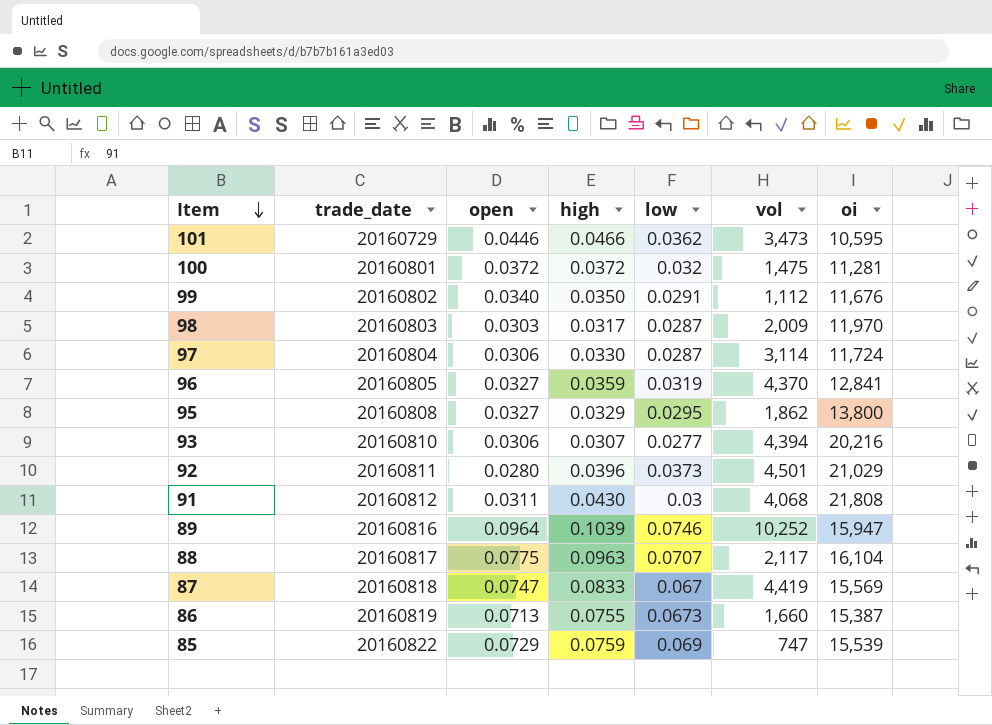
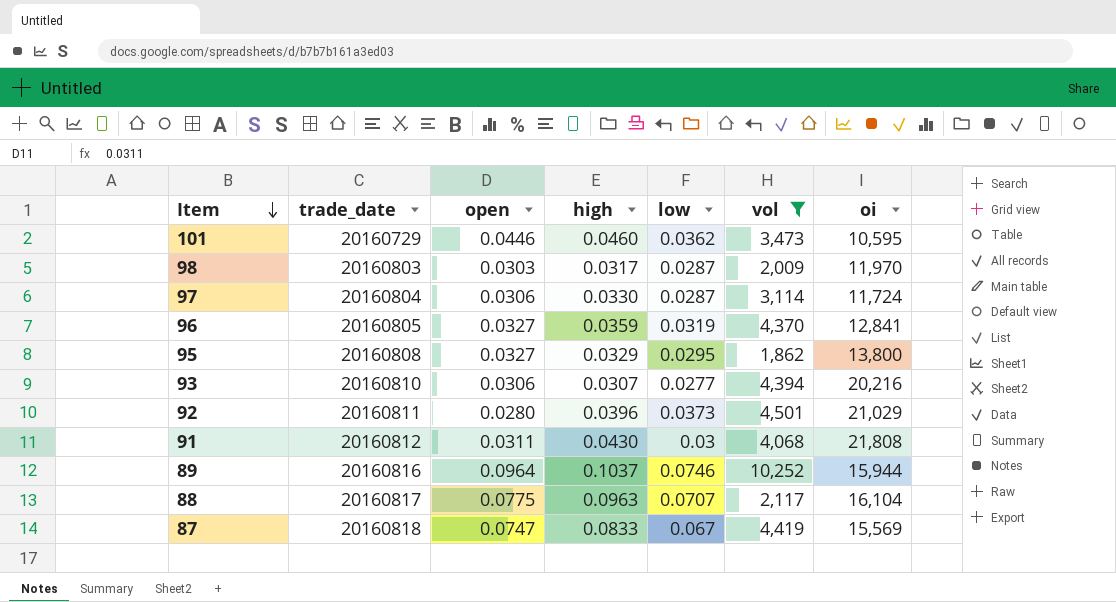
filter: none -> vol >= 1,862
101 | high: 0.0466 -> 0.0460
89 | high: 0.1039 -> 0.1037
89 | oi: 15,947 -> 15,944

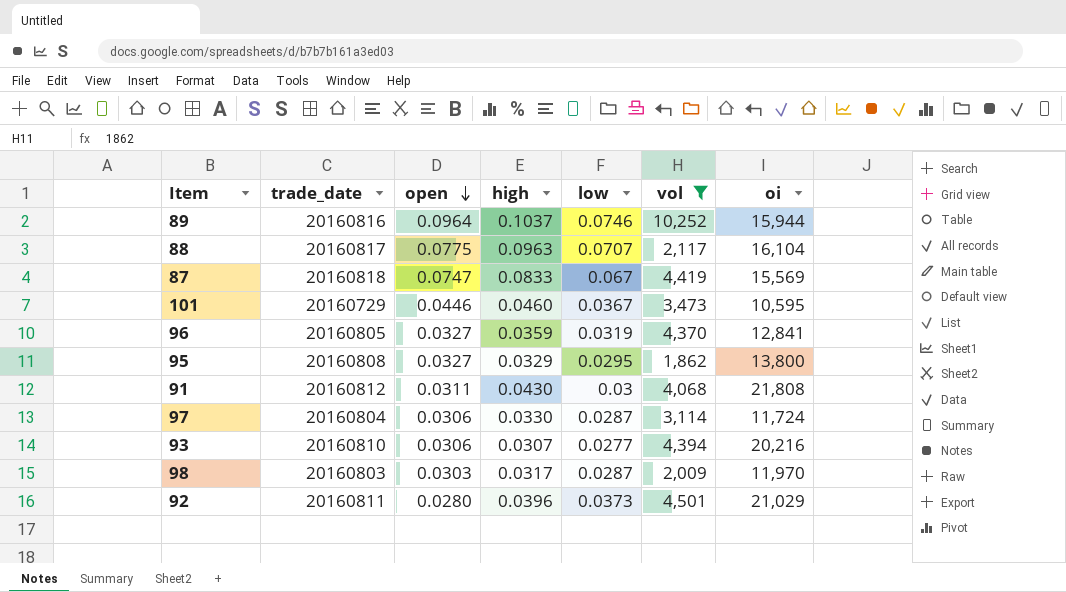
row order: Item descending -> open descending
101 | low: 0.0362 -> 0.0367

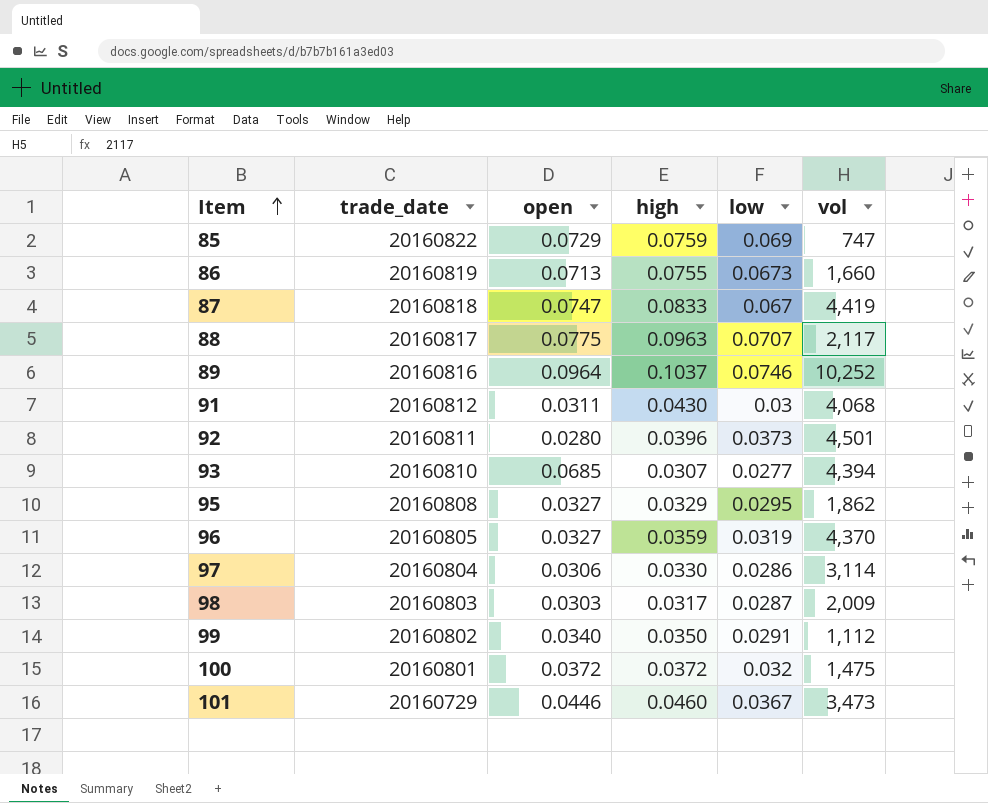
filter: vol >= 1,862 -> none
row order: open descending -> Item ascending
column oi | position: 7 -> none
93 | open: 0.0306 -> 0.0685
97 | low: 0.0287 -> 0.0286

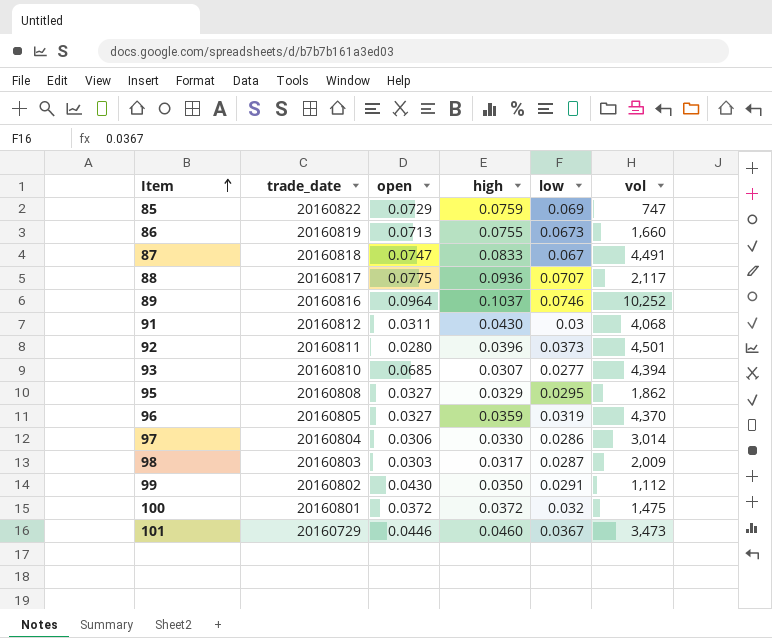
87 | vol: 4,419 -> 4,491
88 | high: 0.0963 -> 0.0936
97 | vol: 3,114 -> 3,014
99 | open: 0.0340 -> 0.0430

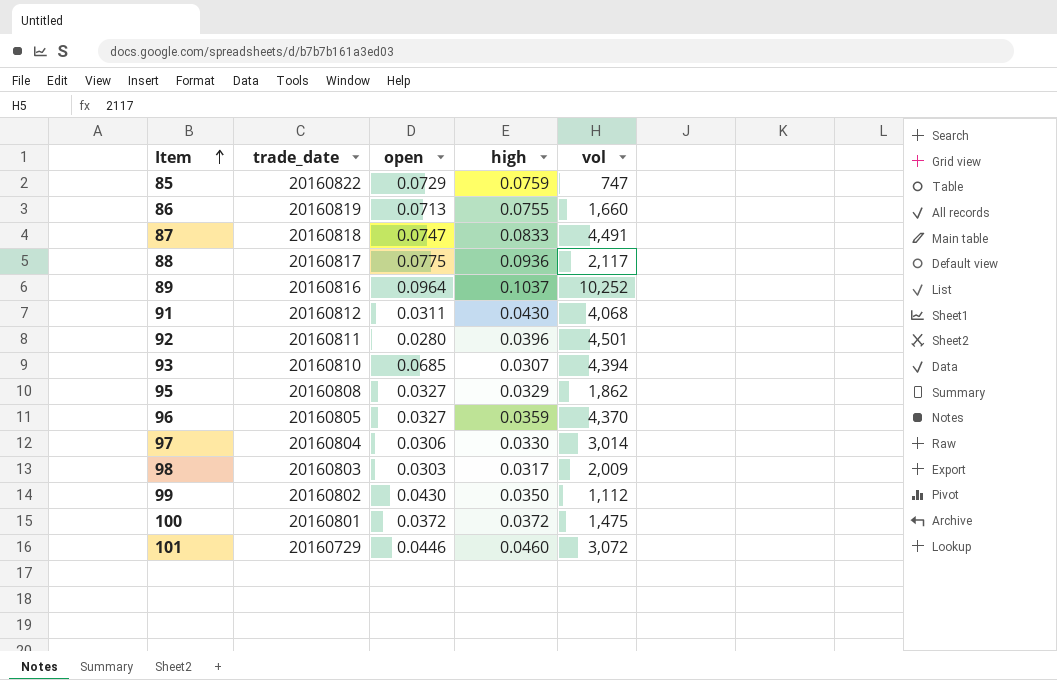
column low | position: 5 -> none
101 | vol: 3,473 -> 3,072

